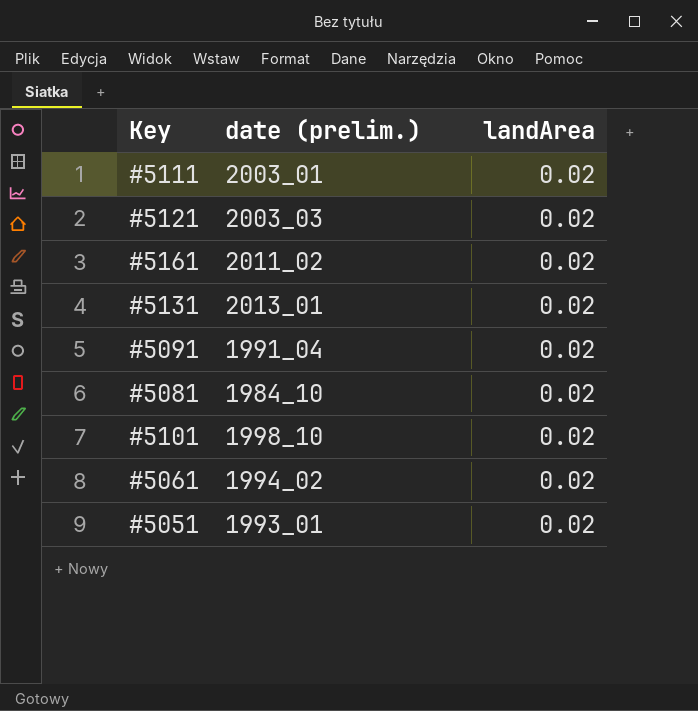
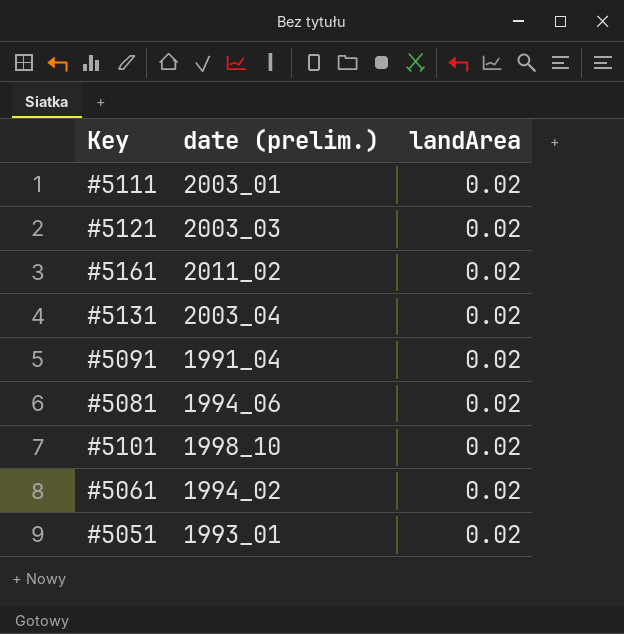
#5131 | date (prelim.): 2013_01 -> 2003_04
#5081 | date (prelim.): 1984_10 -> 1994_06

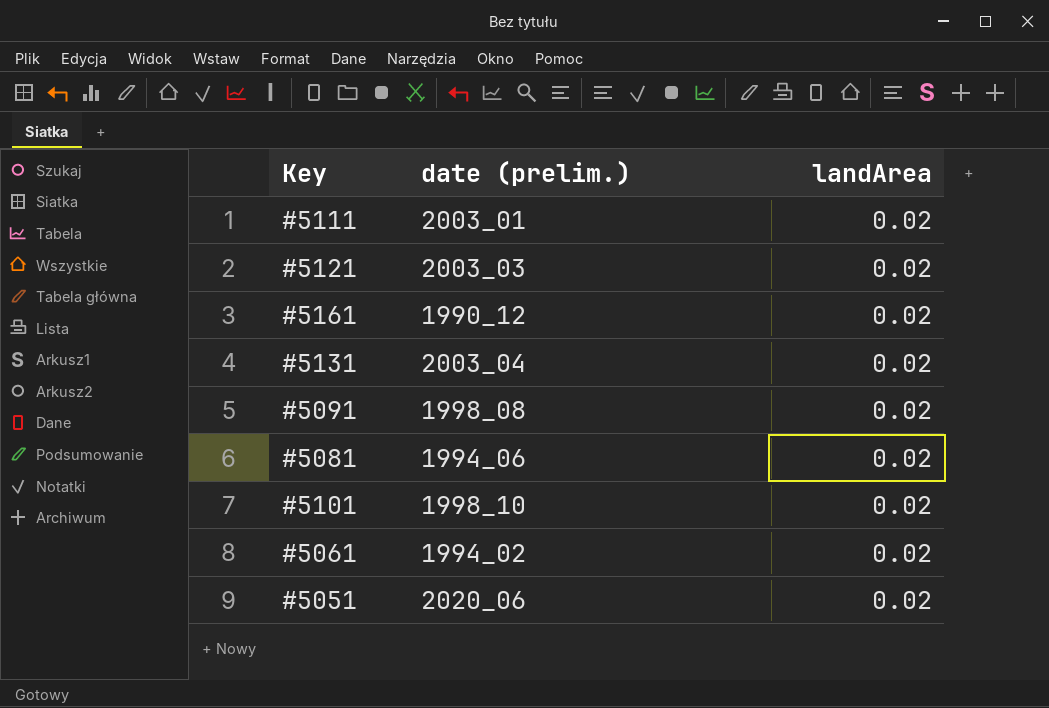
#5161 | date (prelim.): 2011_02 -> 1990_12
#5091 | date (prelim.): 1991_04 -> 1998_08
#5051 | date (prelim.): 1993_01 -> 2020_06

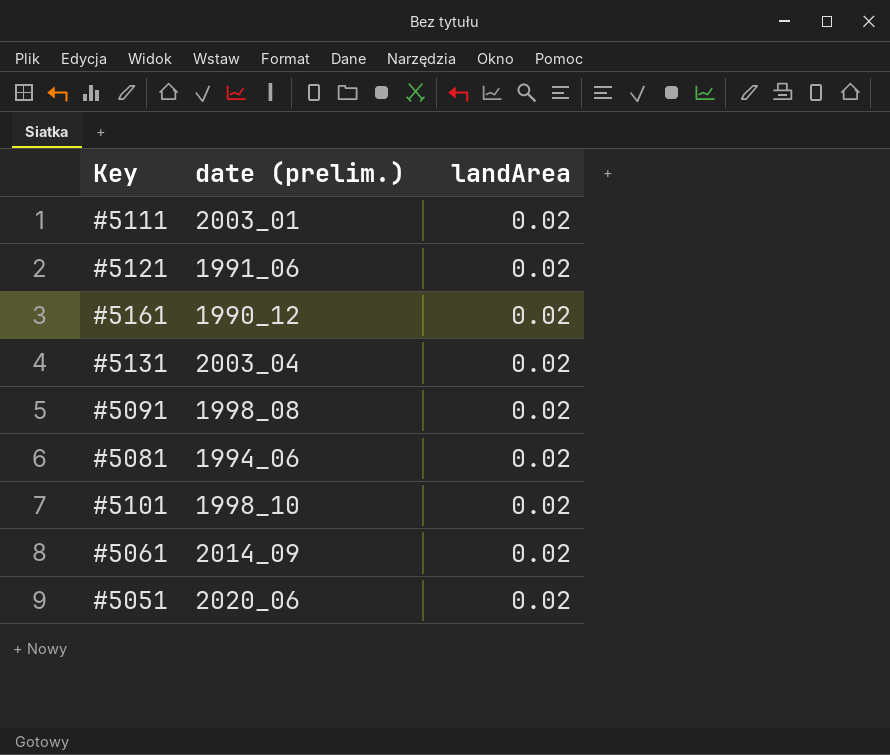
#5121 | date (prelim.): 2003_03 -> 1991_06
#5061 | date (prelim.): 1994_02 -> 2014_09

